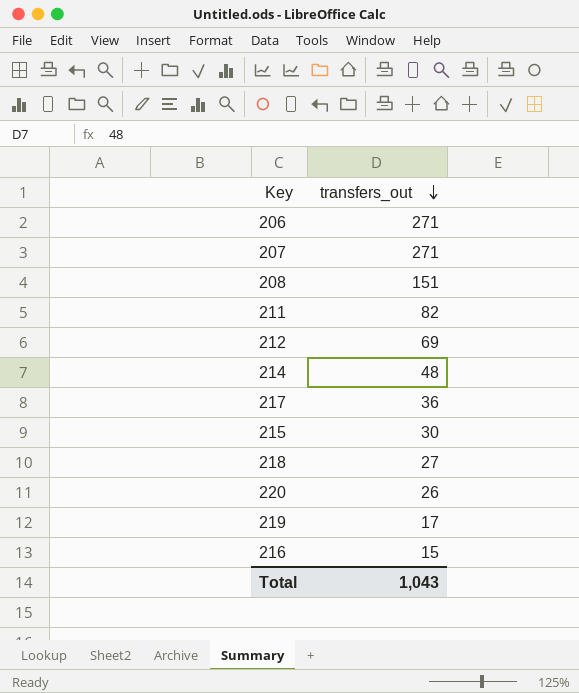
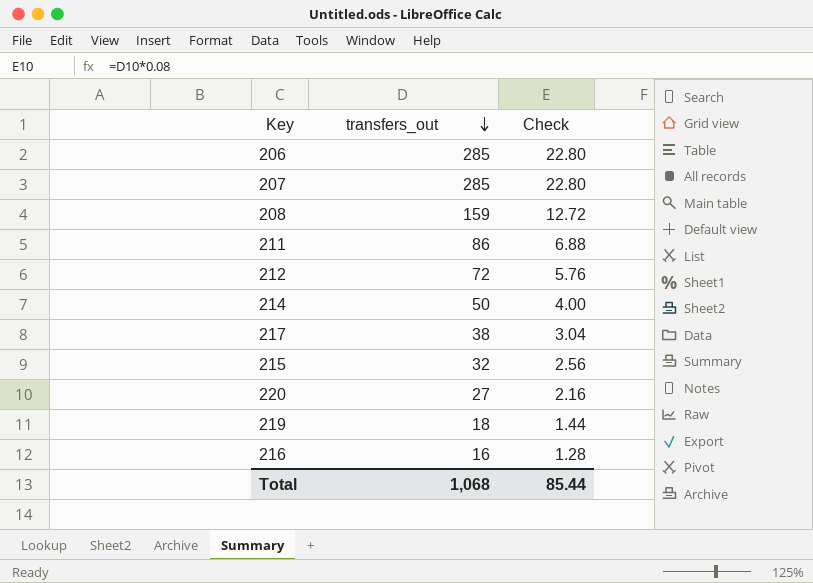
column Check | formula: none -> [transfers_out] * 0.08
row 218: 27 -> none
206 | transfers_out: 271 -> 285
207 | transfers_out: 271 -> 285
208 | transfers_out: 151 -> 159
211 | transfers_out: 82 -> 86
212 | transfers_out: 69 -> 72
214 | transfers_out: 48 -> 50
217 | transfers_out: 36 -> 38
215 | transfers_out: 30 -> 32
220 | transfers_out: 26 -> 27
219 | transfers_out: 17 -> 18
216 | transfers_out: 15 -> 16
Total | transfers_out: 1,043 -> 1,068

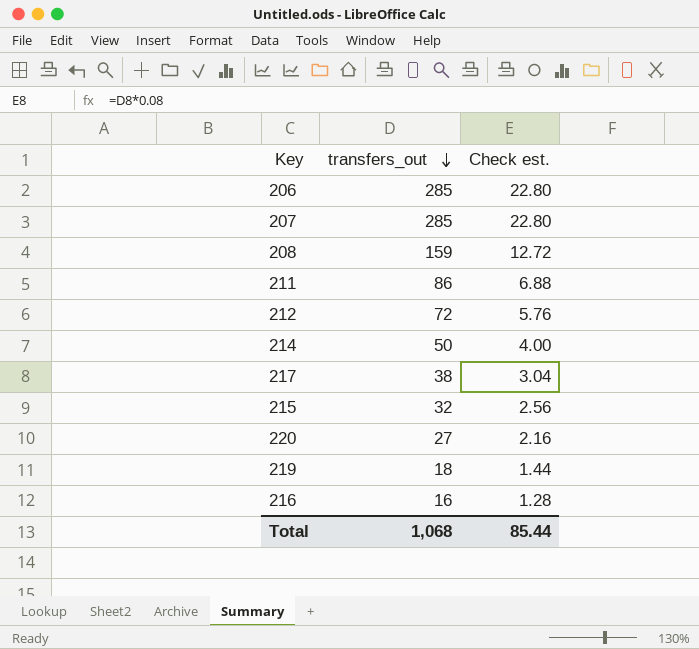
column name: Check -> Check est.

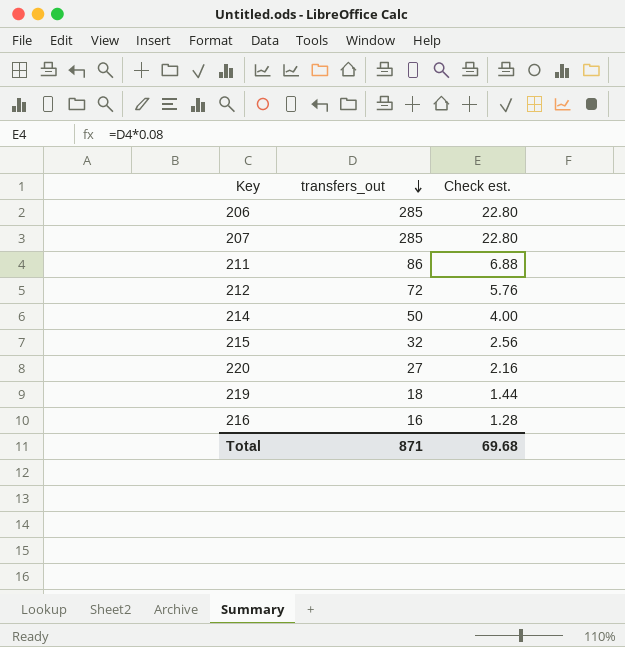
row 208: 159 | 12.72 -> none
row 217: 38 | 3.04 -> none
Total | transfers_out: 1,068 -> 871
Total | Check est.: 85.44 -> 69.68

